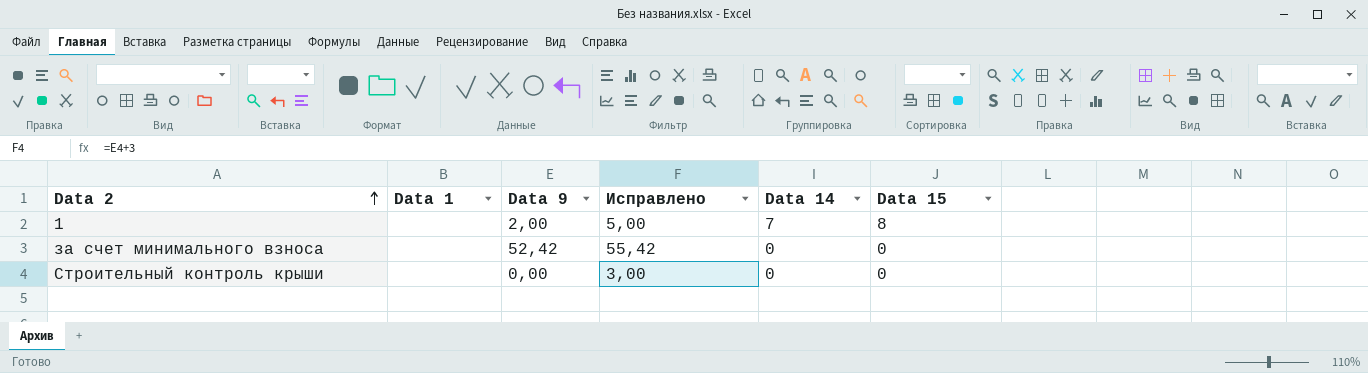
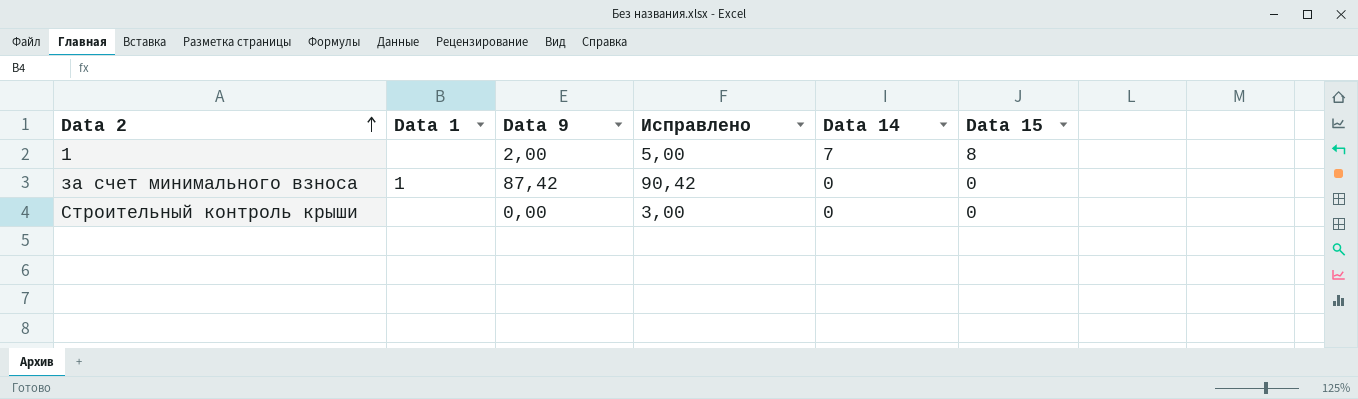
за счет минимального взноса | Data 1: none -> 1
за счет минимального взноса | Data 9: 52,42 -> 87,42
за счет минимального взноса | Исправлено: 55,42 -> 90,42

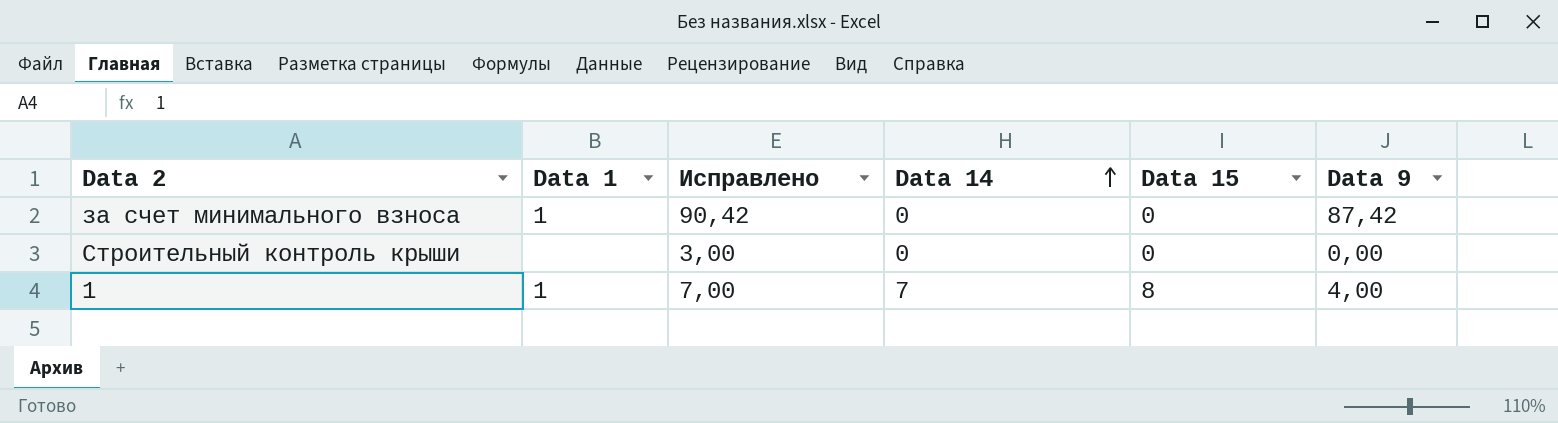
row order: Data 2 ascending -> Data 14 ascending
column Data 9 | position: 3 -> 6
1 | Data 1: none -> 1
1 | Исправлено: 5,00 -> 7,00
1 | Data 9: 2,00 -> 4,00

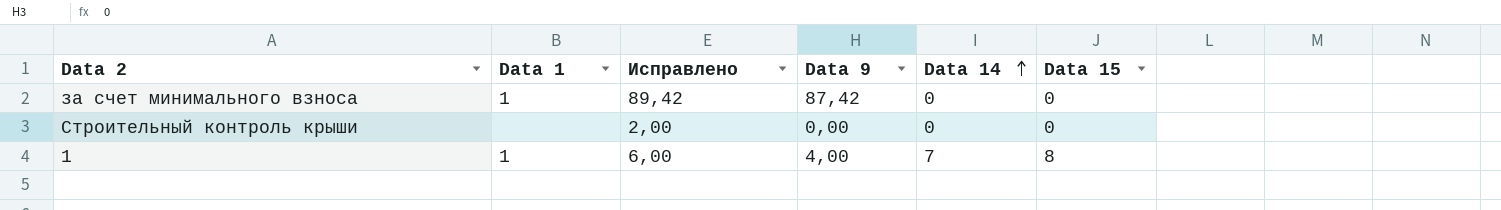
column Исправлено | formula: [Data 9] + 3 -> [Data 9] + 2
column Data 9 | position: 6 -> 4

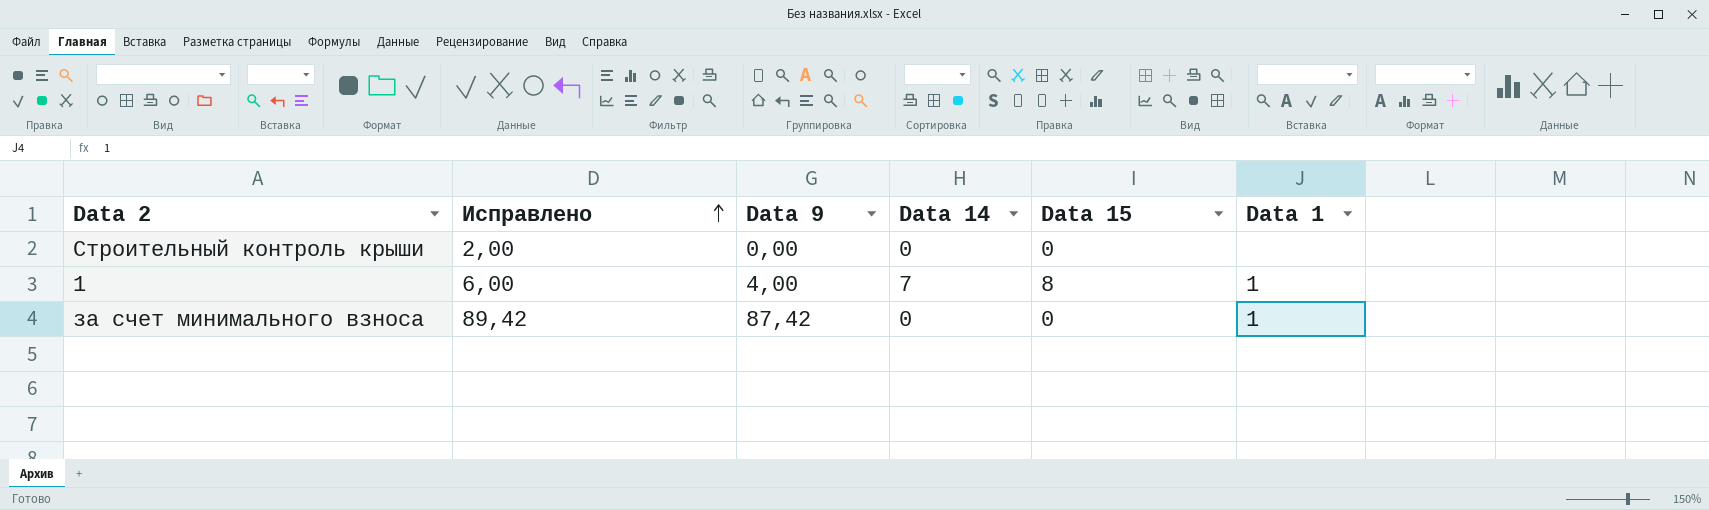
row order: Data 14 ascending -> Исправлено ascending
column Data 1 | position: 2 -> 6

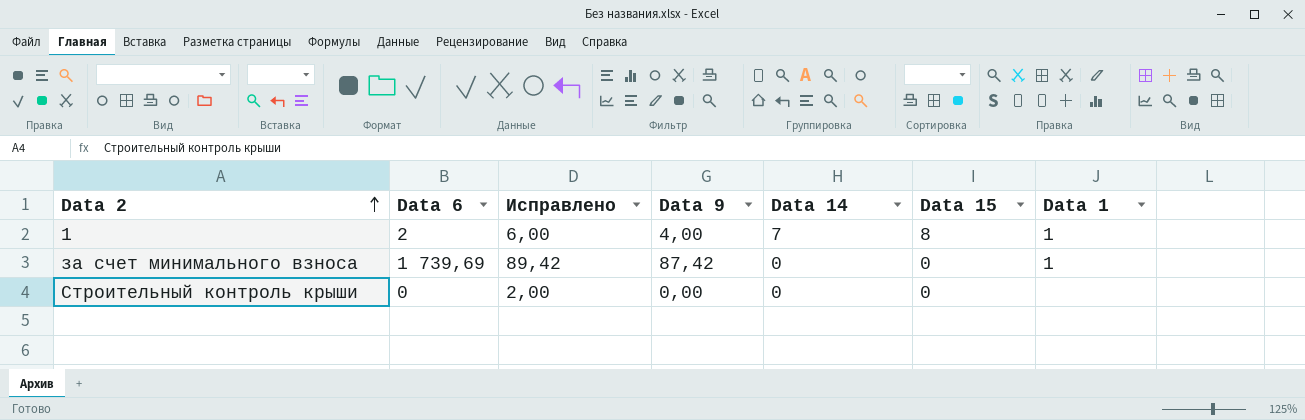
row order: Исправлено ascending -> Data 2 ascending
column Data 6 | position: none -> 2

